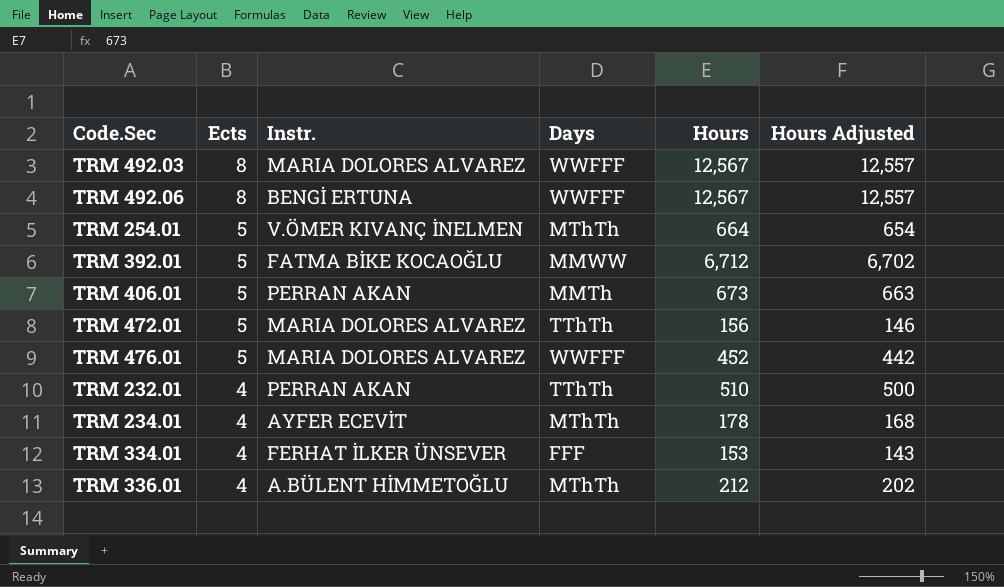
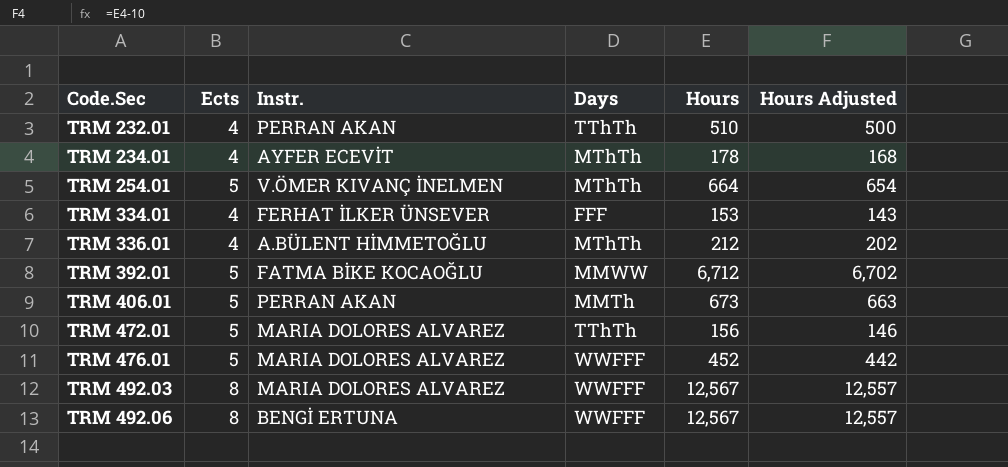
row order: Ects descending -> Code.Sec ascending

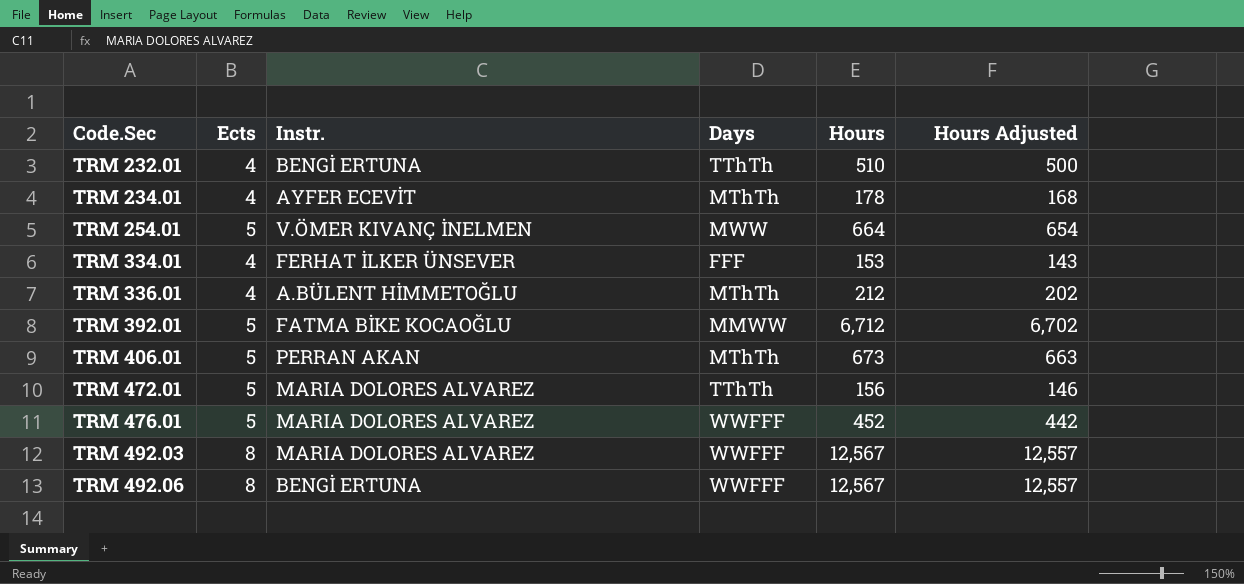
TRM 232.01 | Instr.: PERRAN AKAN -> BENGİ ERTUNA
TRM 254.01 | Days: MThTh -> MWW
TRM 406.01 | Days: MMTh -> MThTh

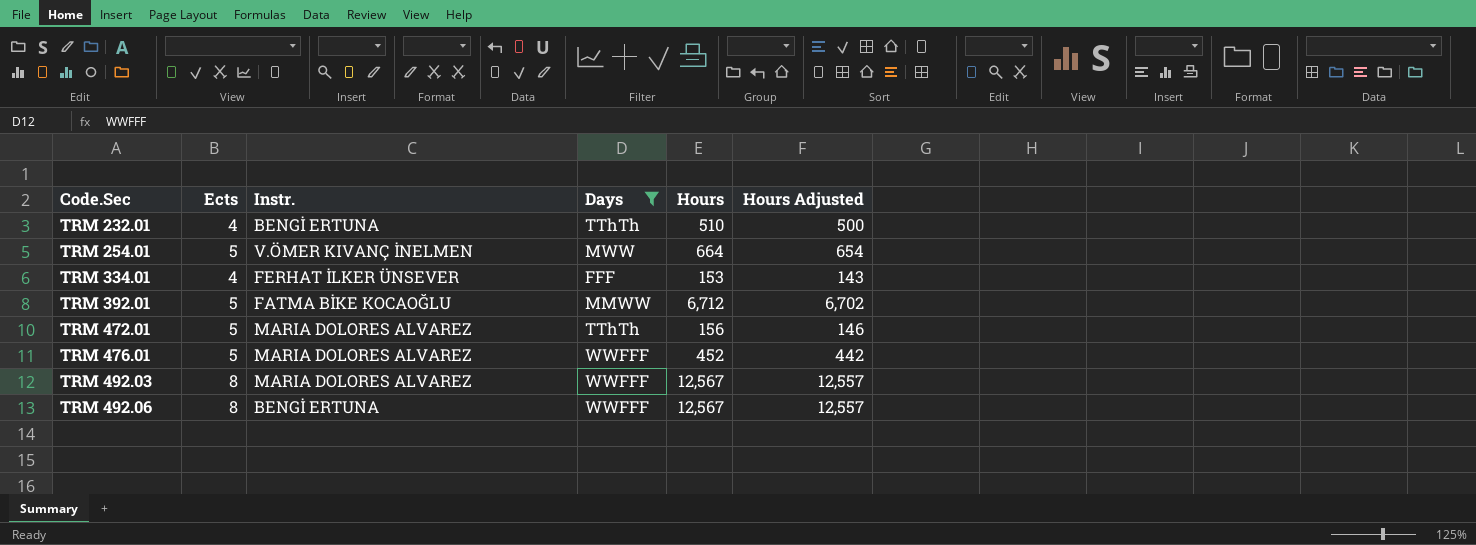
filter: none -> Days != MThTh

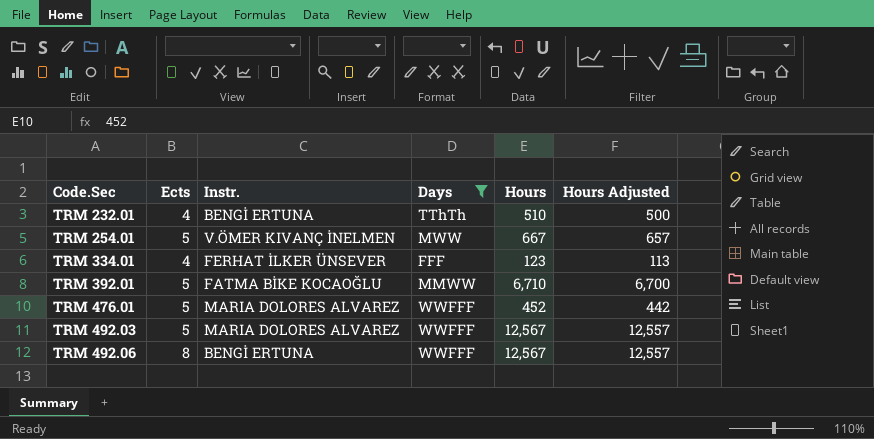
row TRM 472.01: 5 | MARIA DOLORES ALVAREZ | TThTh | 156 | 146 -> none
TRM 254.01 | Hours: 664 -> 667
TRM 254.01 | Hours Adjusted: 654 -> 657
TRM 334.01 | Hours: 153 -> 123
TRM 334.01 | Hours Adjusted: 143 -> 113
TRM 392.01 | Hours: 6,712 -> 6,710
TRM 392.01 | Hours Adjusted: 6,702 -> 6,700
TRM 492.03 | Ects: 8 -> 5

